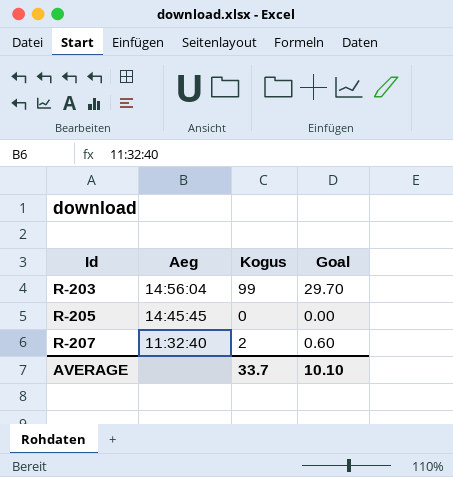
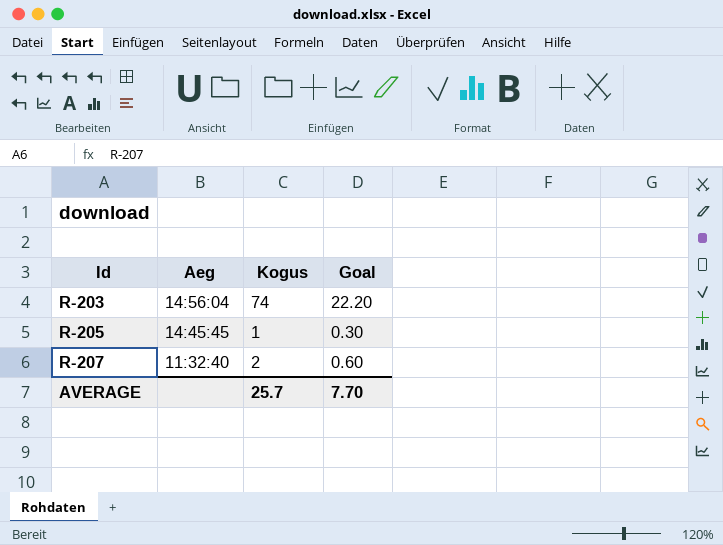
R-203 | Kogus: 99 -> 74
R-203 | Goal: 29.70 -> 22.20
R-205 | Kogus: 0 -> 1
R-205 | Goal: 0.00 -> 0.30
AVERAGE | Kogus: 33.7 -> 25.7
AVERAGE | Goal: 10.10 -> 7.70

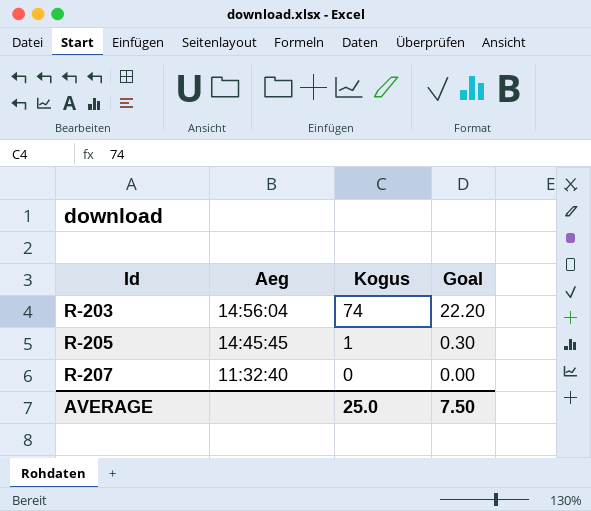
R-207 | Kogus: 2 -> 0
R-207 | Goal: 0.60 -> 0.00
AVERAGE | Kogus: 25.7 -> 25.0
AVERAGE | Goal: 7.70 -> 7.50

